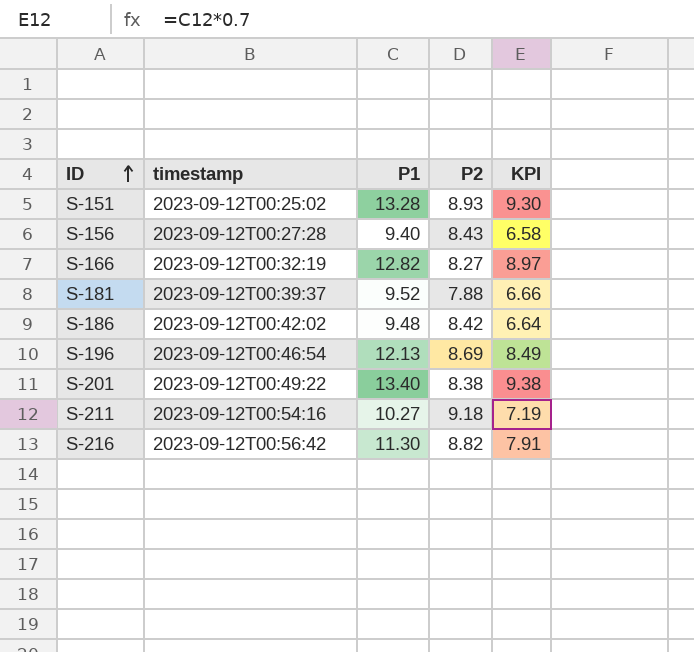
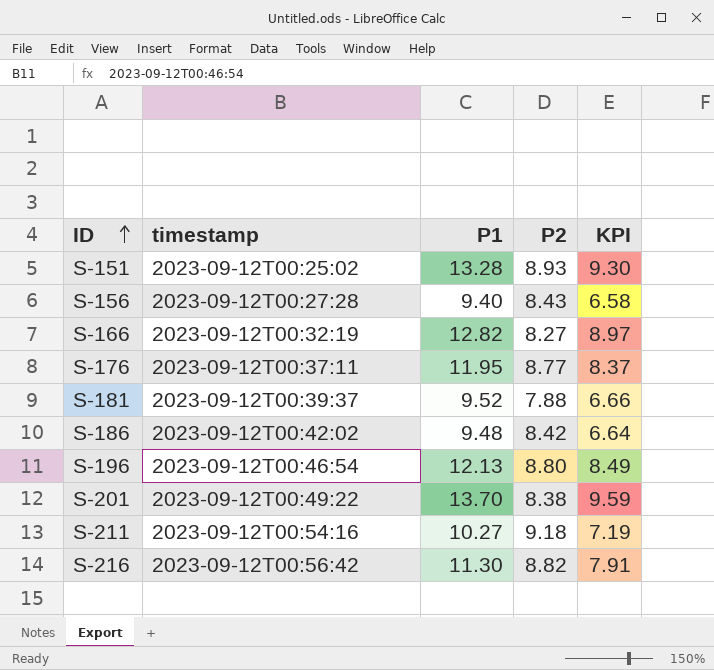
row S-176: none -> 2023-09-12T00:37:11 | 11.95 | 8.77 | 8.37
S-196 | P2: 8.69 -> 8.80
S-201 | P1: 13.40 -> 13.70
S-201 | KPI: 9.38 -> 9.59

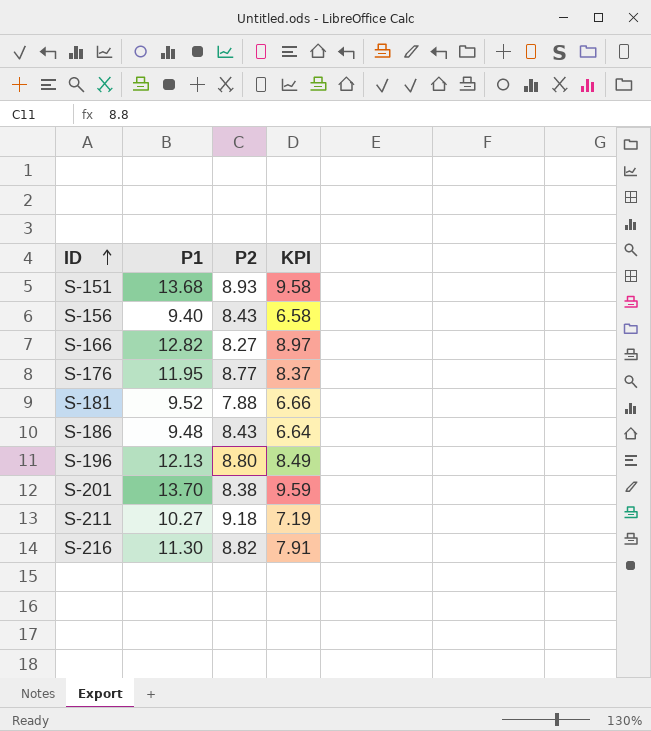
column timestamp | position: 2 -> none
S-151 | P1: 13.28 -> 13.68
S-151 | KPI: 9.30 -> 9.58
S-186 | P2: 8.42 -> 8.43

